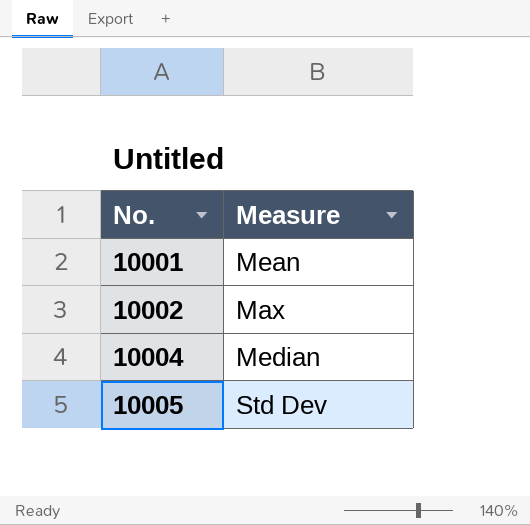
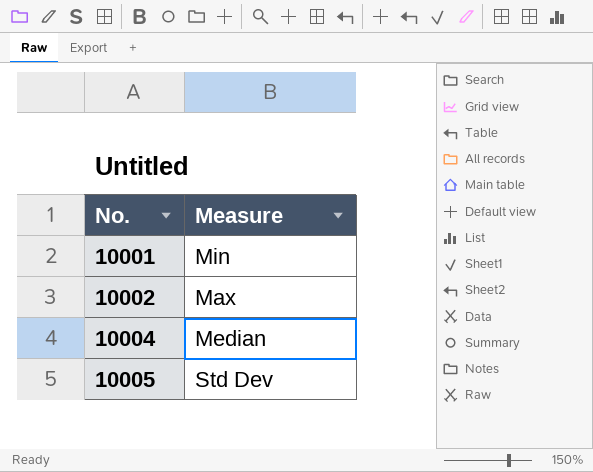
10001 | Measure: Mean -> Min

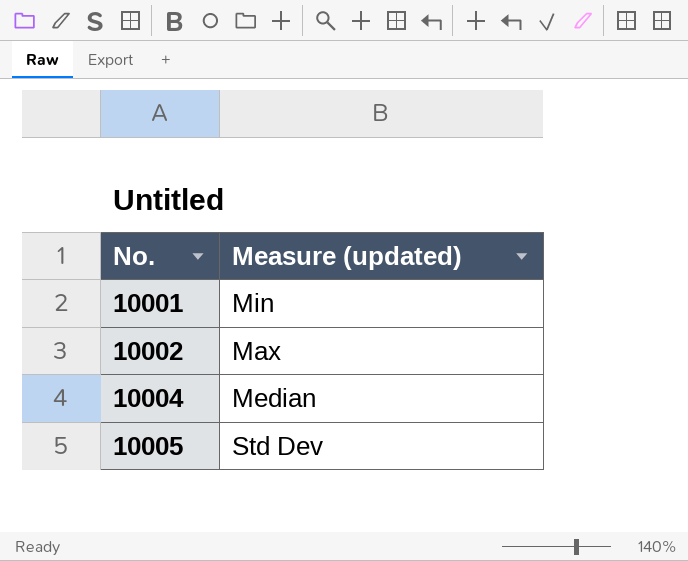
column name: Measure -> Measure (updated)

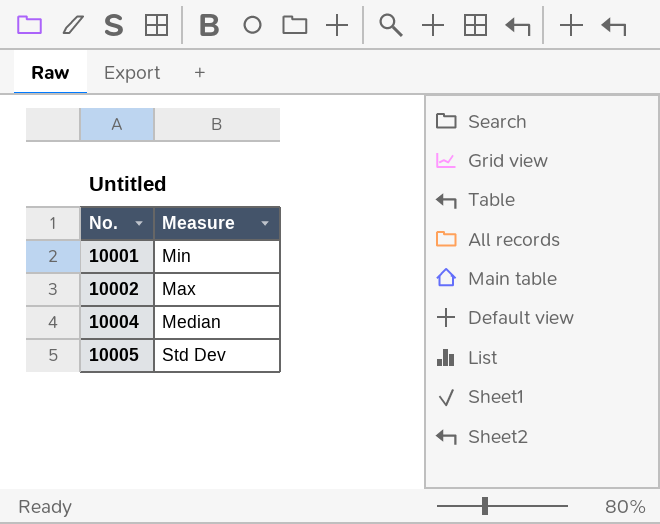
column name: Measure (updated) -> Measure

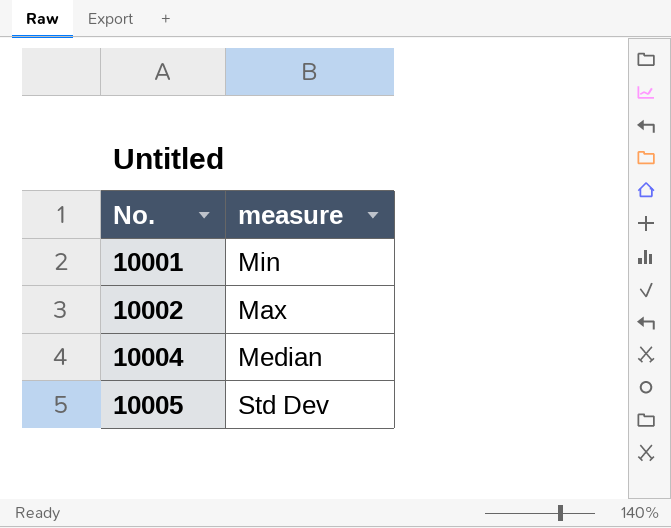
column name: Measure -> measure

